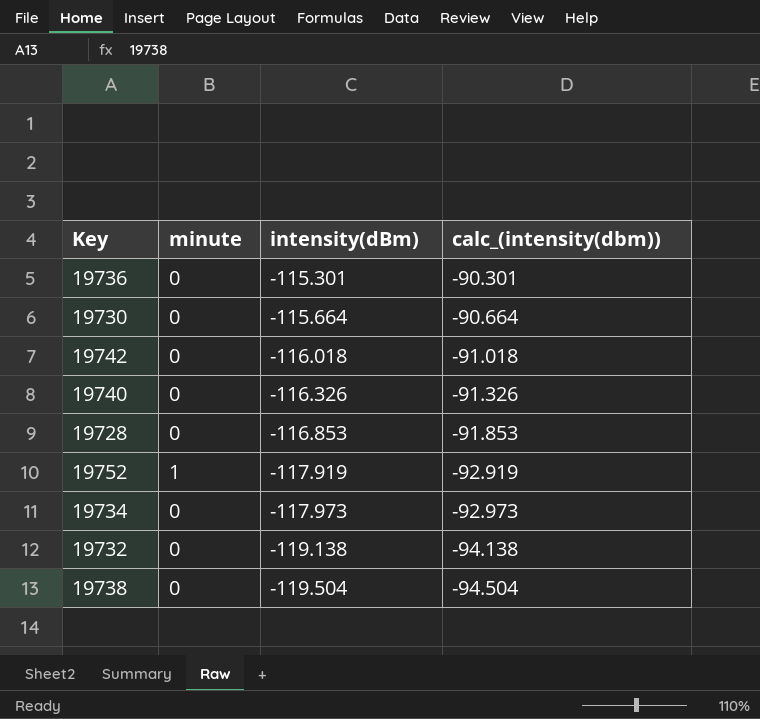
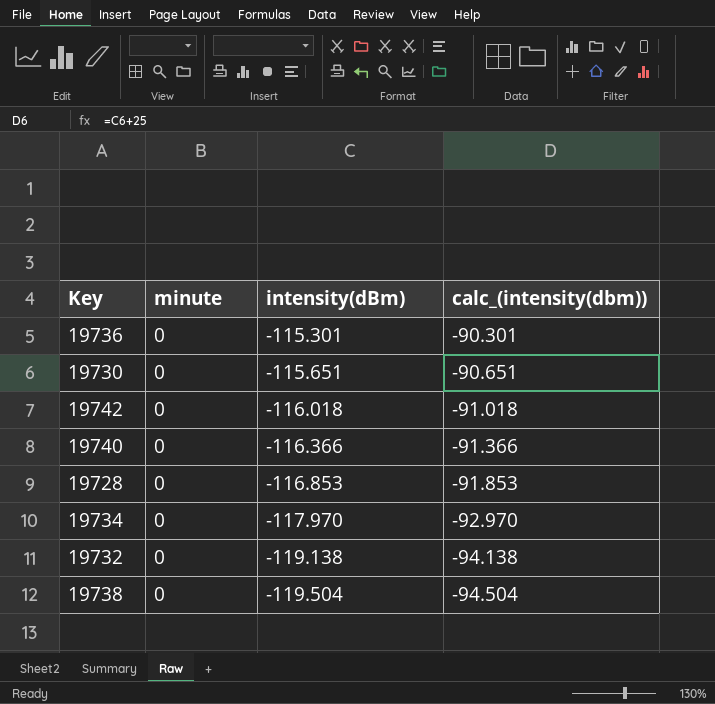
row 19752: 1 | -117.919 | -92.919 -> none
19730 | intensity(dBm): -115.664 -> -115.651
19730 | calc_(intensity(dbm)): -90.664 -> -90.651
19740 | intensity(dBm): -116.326 -> -116.366
19740 | calc_(intensity(dbm)): -91.326 -> -91.366
19734 | intensity(dBm): -117.973 -> -117.970
19734 | calc_(intensity(dbm)): -92.973 -> -92.970

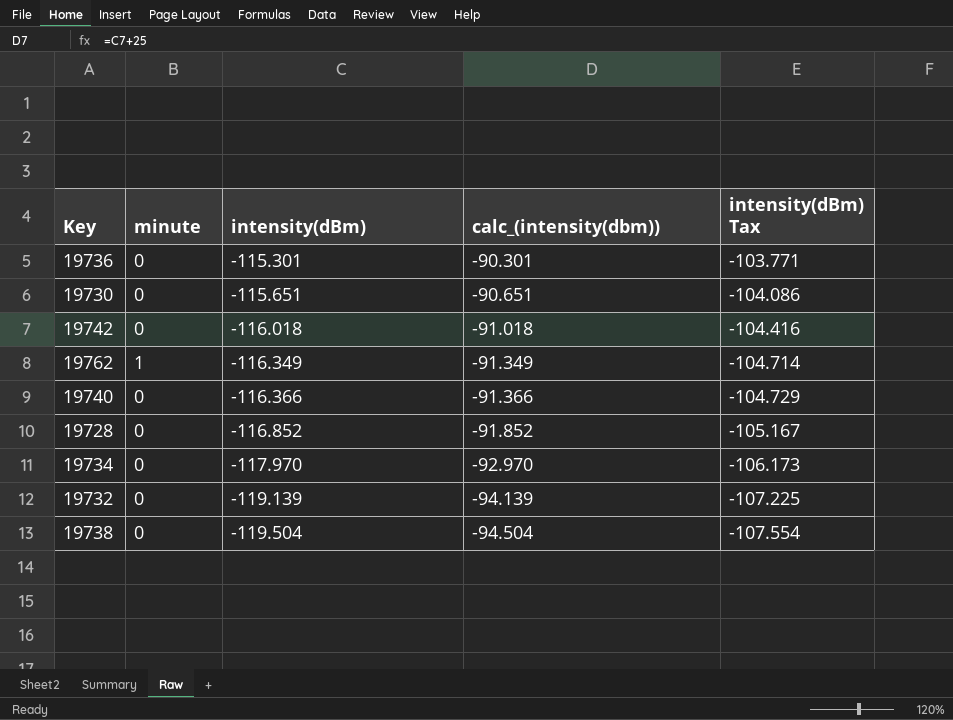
column intensity(dBm) Tax | formula: none -> [intensity(dBm)] * 0.9
row 19762: none -> 1 | -116.349 | -91.349 | -104.714
19728 | intensity(dBm): -116.853 -> -116.852
19728 | calc_(intensity(dbm)): -91.853 -> -91.852
19732 | intensity(dBm): -119.138 -> -119.139
19732 | calc_(intensity(dbm)): -94.138 -> -94.139

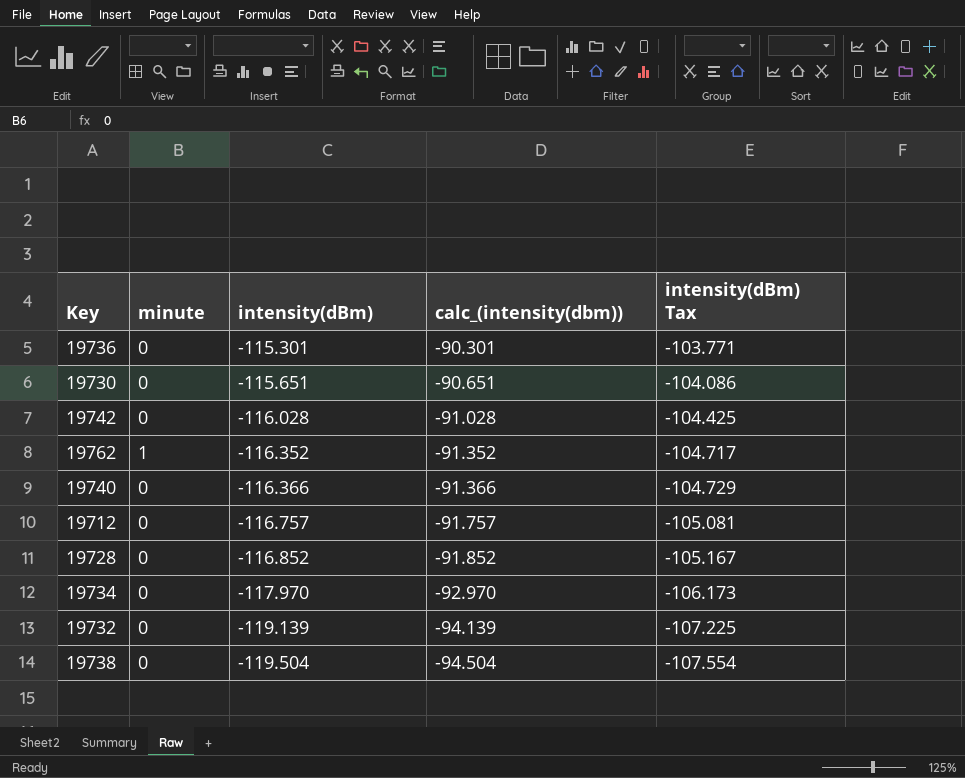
19742 | intensity(dBm): -116.018 -> -116.028
19742 | calc_(intensity(dbm)): -91.018 -> -91.028
19742 | intensity(dBm) Tax: -104.416 -> -104.425
19762 | intensity(dBm): -116.349 -> -116.352
19762 | calc_(intensity(dbm)): -91.349 -> -91.352
19762 | intensity(dBm) Tax: -104.714 -> -104.717
row 19712: none -> 0 | -116.757 | -91.757 | -105.081

